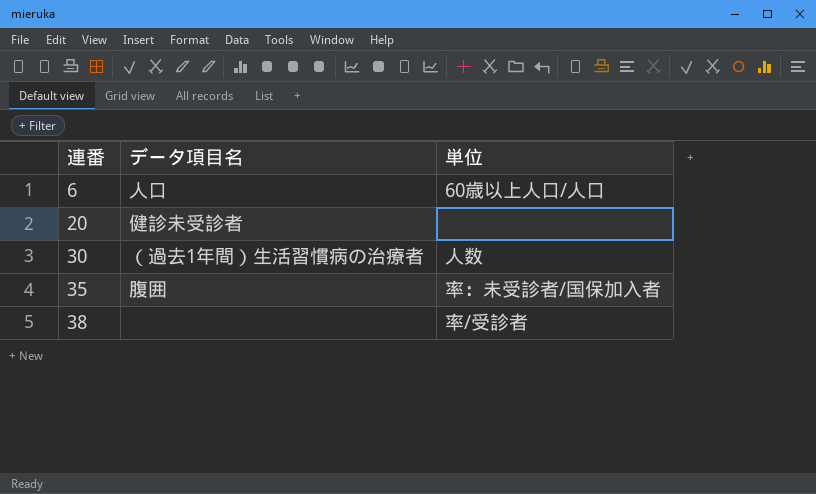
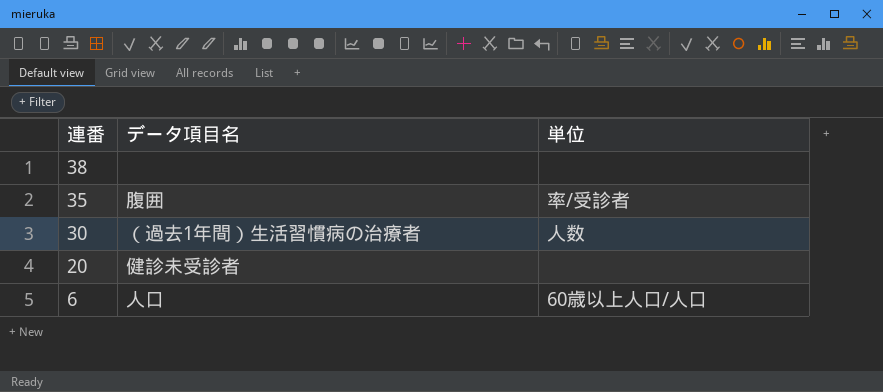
row order: 連番 ascending -> 連番 descending
38 | 単位: 率/受診者 -> none
35 | 単位: 率：未受診者/国保加入者 -> 率/受診者

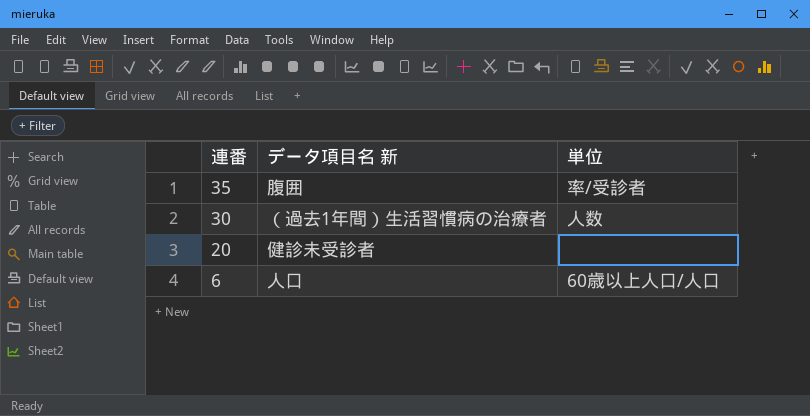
column name: データ項目名 -> データ項目名 新
row 38: none | none -> none

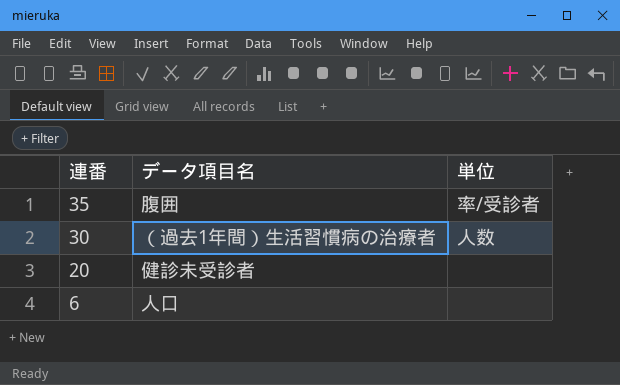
column name: データ項目名 新 -> データ項目名
6 | 単位: 60歳以上人口/人口 -> none

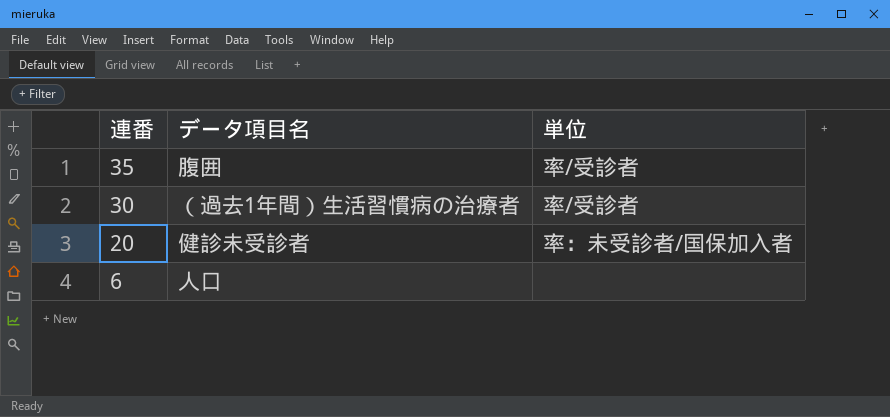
30 | 単位: 人数 -> 率/受診者
20 | 単位: none -> 率：未受診者/国保加入者

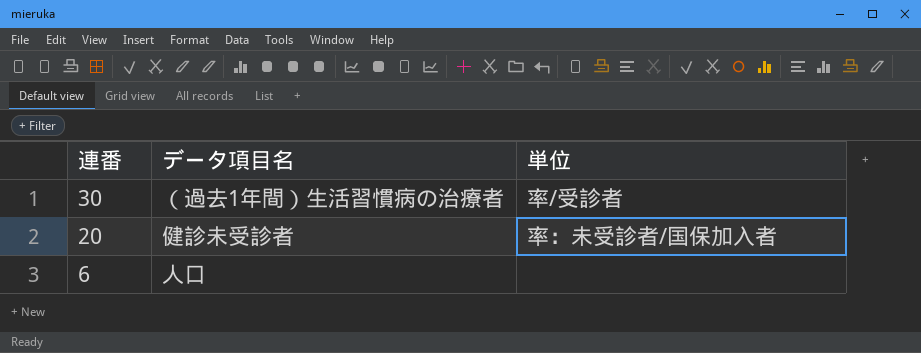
row 35: 腹囲 | 率/受診者 -> none

